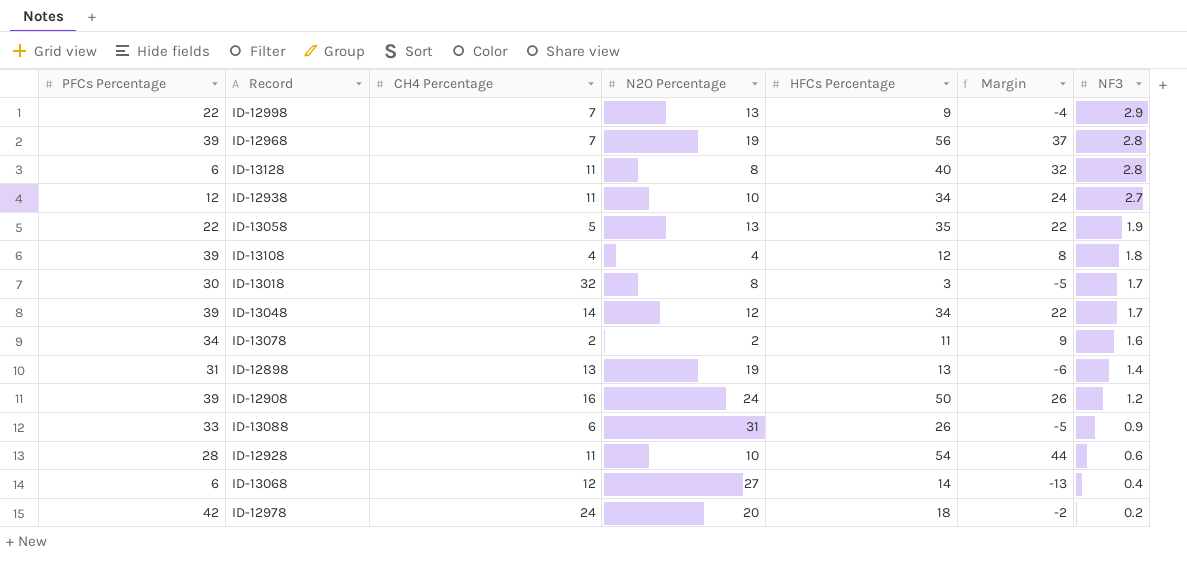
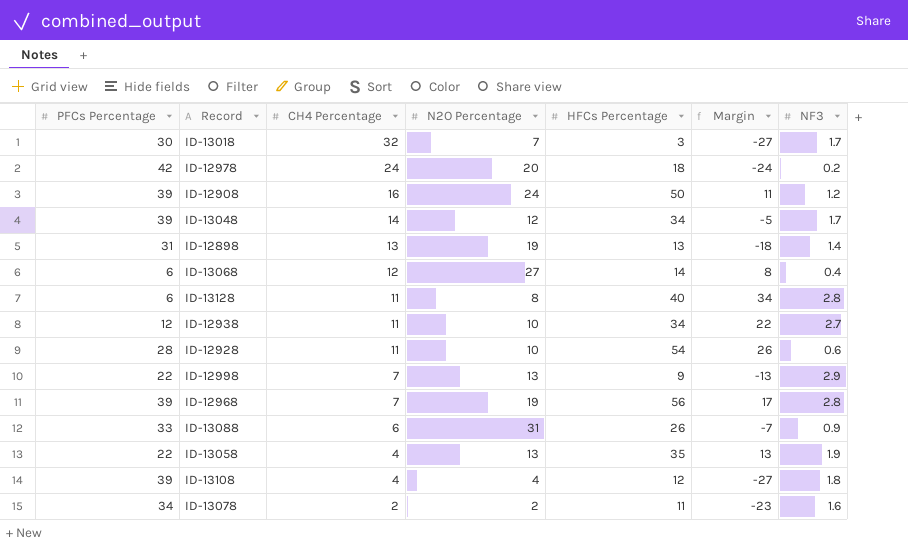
row order: NF3 descending -> CH4 Percentage descending
column Margin | formula: [HFCs Percentage] - [N2O Percentage] -> [HFCs Percentage] - [PFCs Percentage]
ID-13018 | N2O Percentage: 8 -> 7
ID-13058 | CH4 Percentage: 5 -> 4

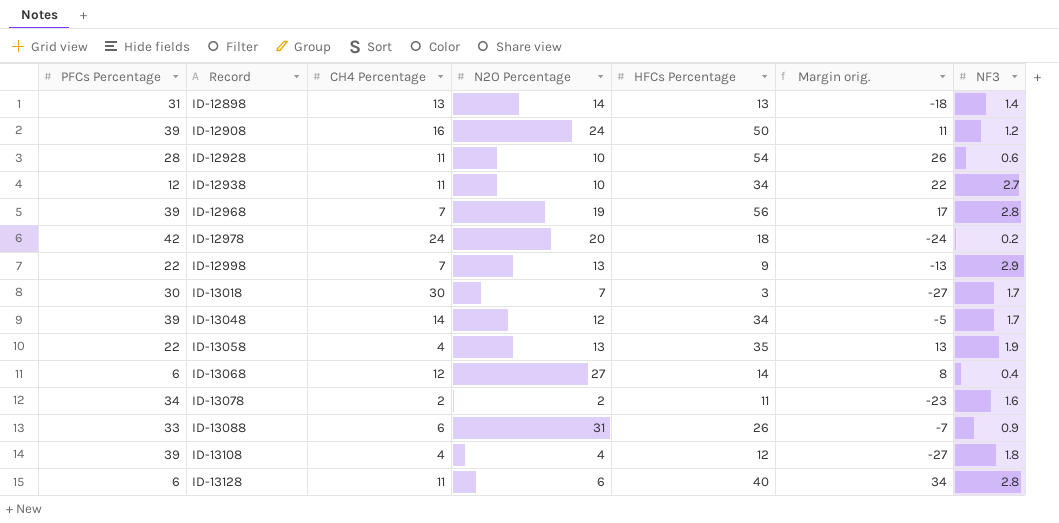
row order: CH4 Percentage descending -> Record ascending
column name: Margin -> Margin orig.
ID-12898 | N2O Percentage: 19 -> 14
ID-13018 | CH4 Percentage: 32 -> 30
ID-13128 | N2O Percentage: 8 -> 6

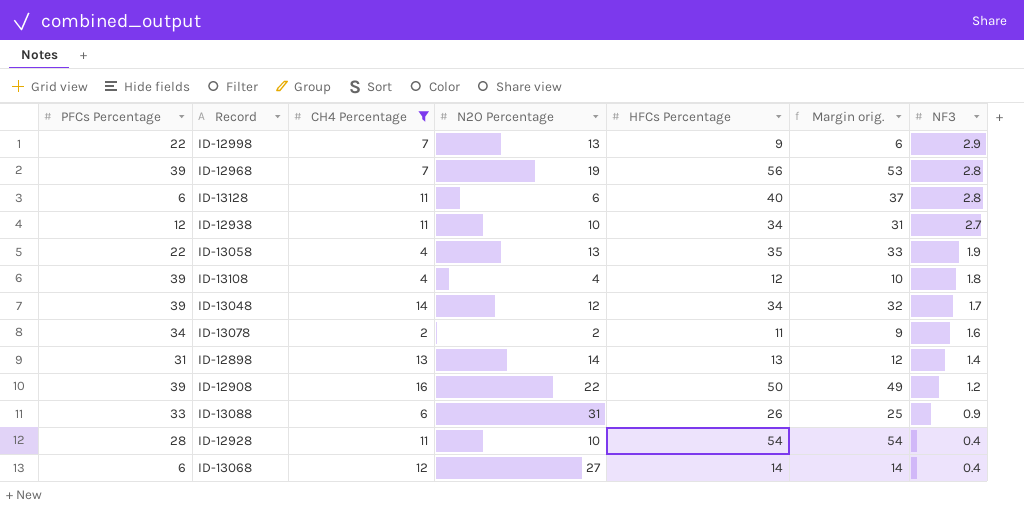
filter: none -> CH4 Percentage <= 16
row order: Record ascending -> NF3 descending
column Margin orig. | formula: [HFCs Percentage] - [PFCs Percentage] -> [HFCs Percentage] - [NF3]
ID-12908 | N2O Percentage: 24 -> 22
ID-12928 | NF3: 0.6 -> 0.4

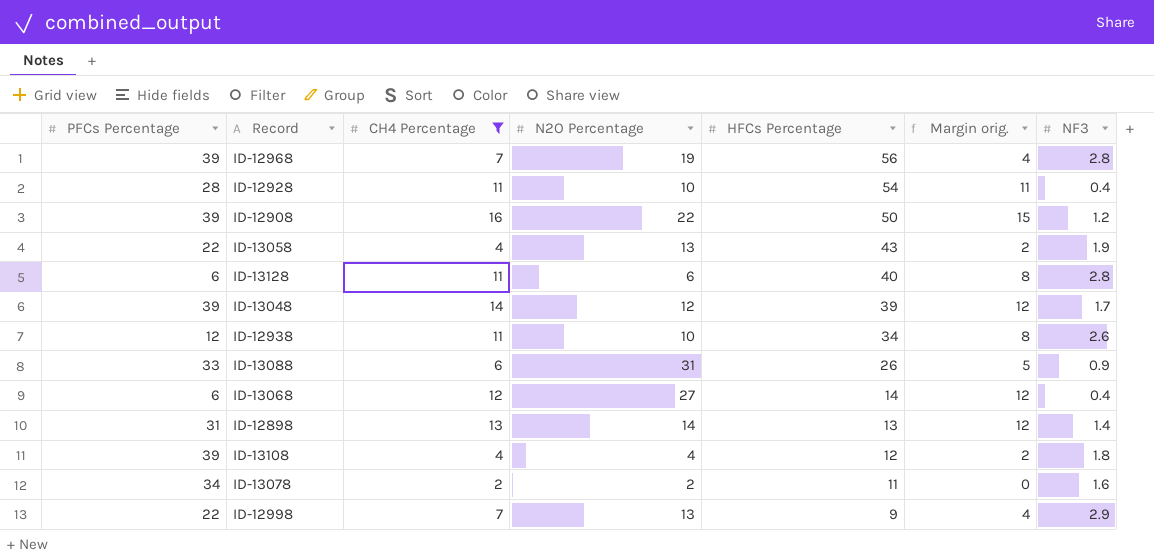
row order: NF3 descending -> HFCs Percentage descending
column Margin orig. | formula: [HFCs Percentage] - [NF3] -> [CH4 Percentage] - [NF3]
ID-13058 | HFCs Percentage: 35 -> 43
ID-13048 | HFCs Percentage: 34 -> 39
ID-12938 | NF3: 2.7 -> 2.6

